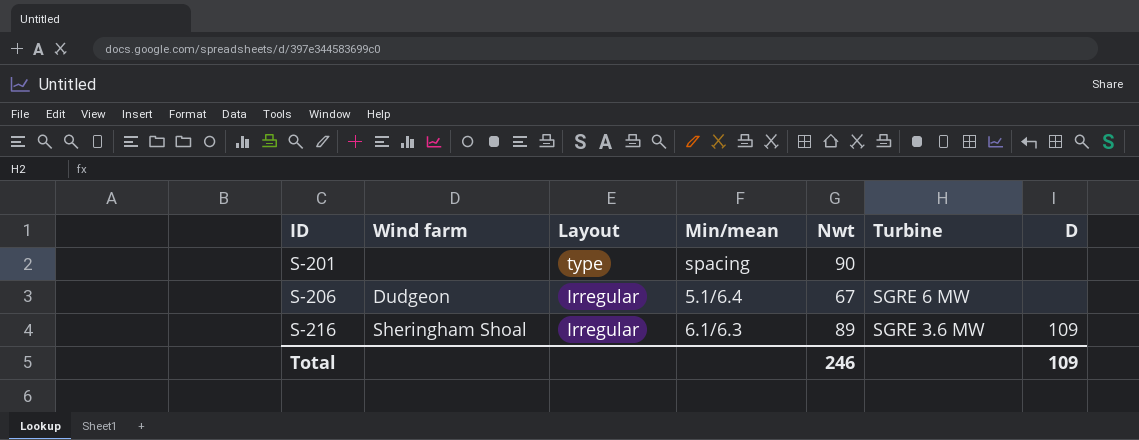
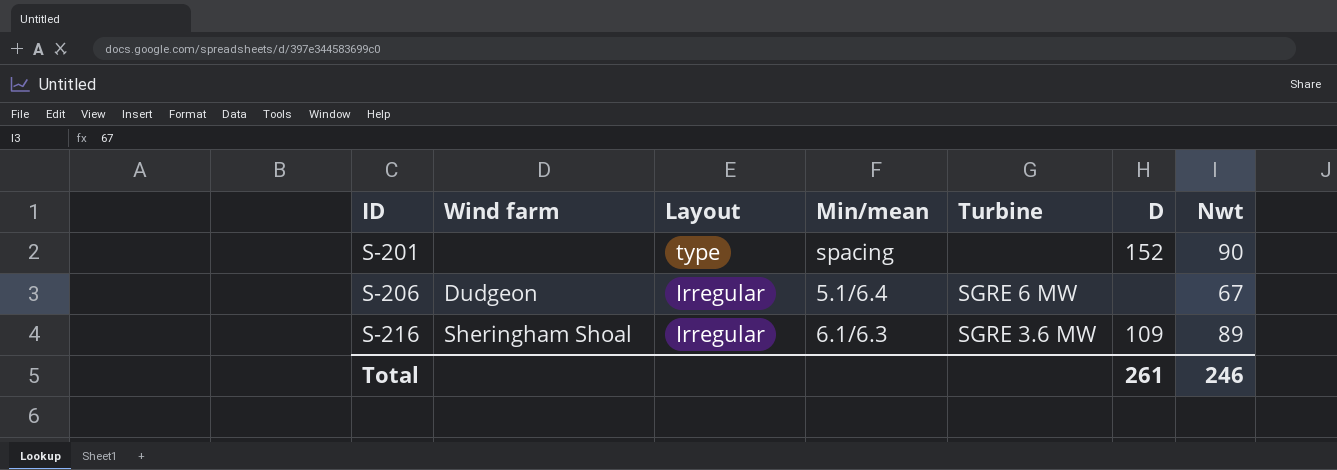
column Nwt | position: 5 -> 7
S-201 | D: none -> 152
Total | D: 109 -> 261

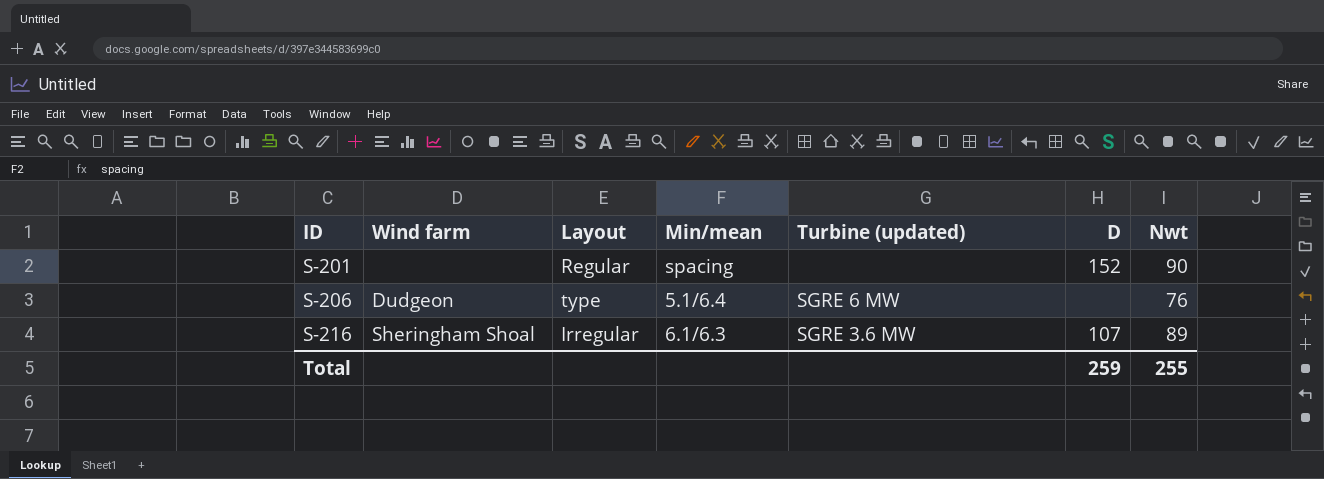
column name: Turbine -> Turbine (updated)
S-201 | Layout: type -> Regular
S-206 | Layout: Irregular -> type
S-206 | Nwt: 67 -> 76
S-216 | D: 109 -> 107
Total | D: 261 -> 259
Total | Nwt: 246 -> 255

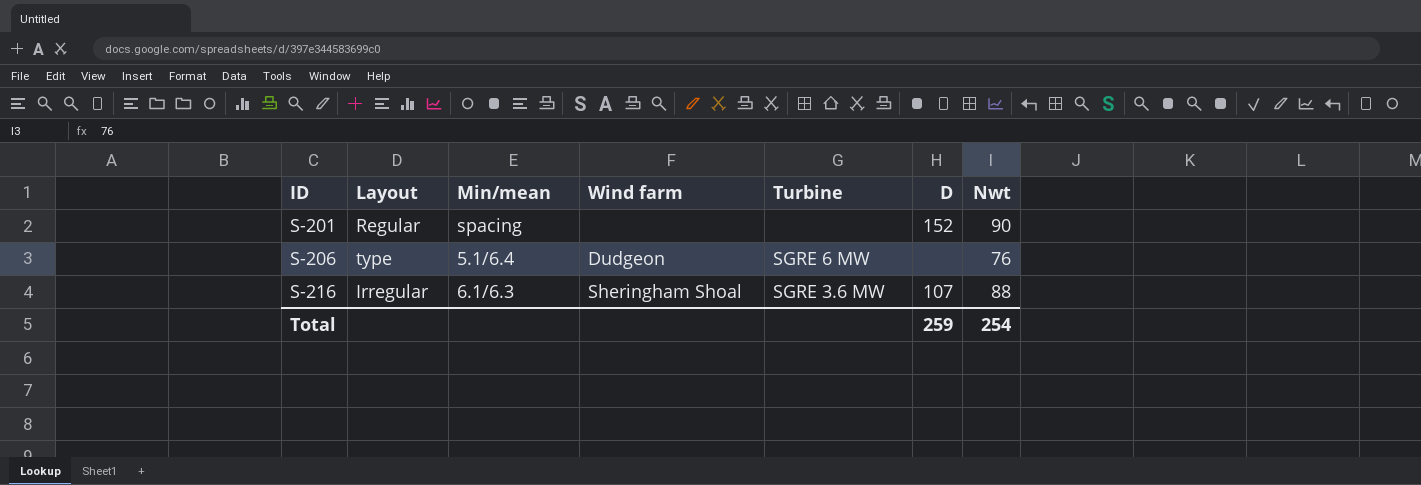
column Wind farm | position: 2 -> 4
column name: Turbine (updated) -> Turbine
S-216 | Nwt: 89 -> 88
Total | Nwt: 255 -> 254

